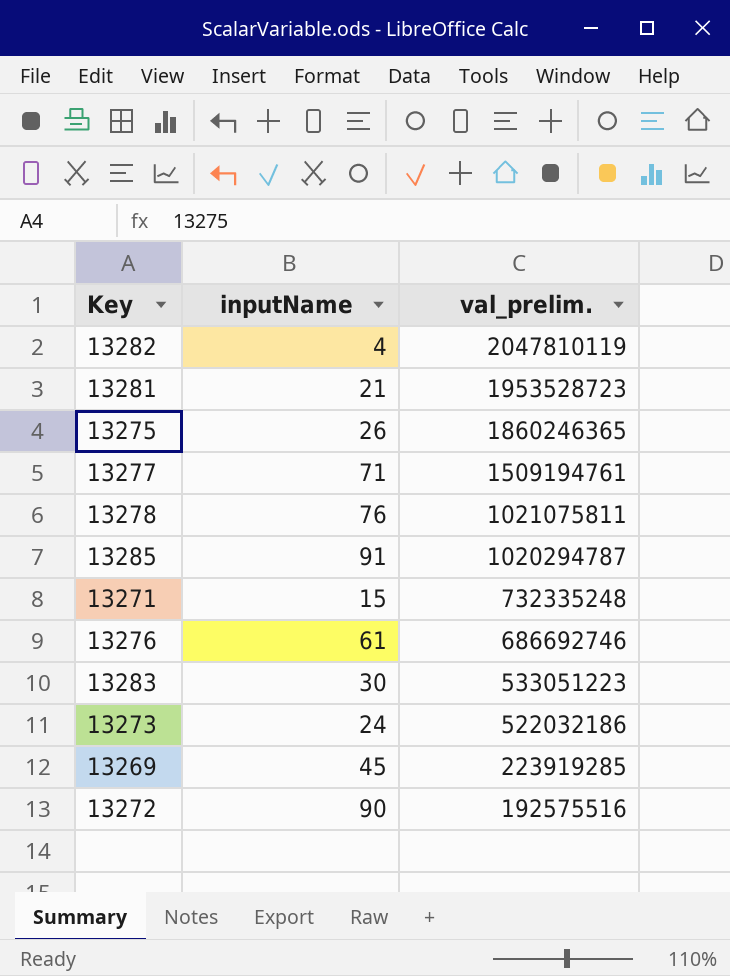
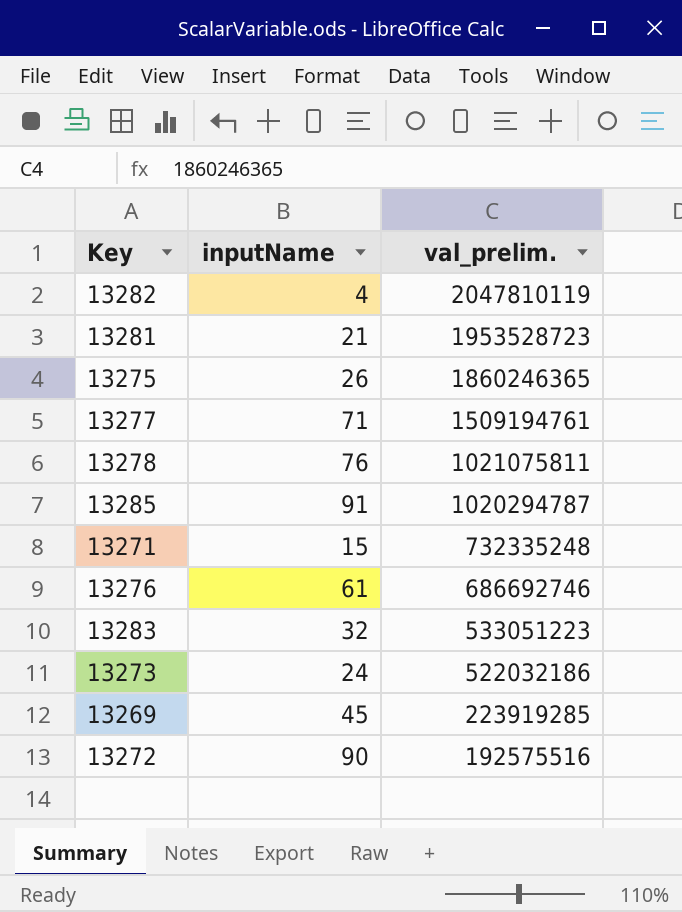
13283 | inputName: 30 -> 32

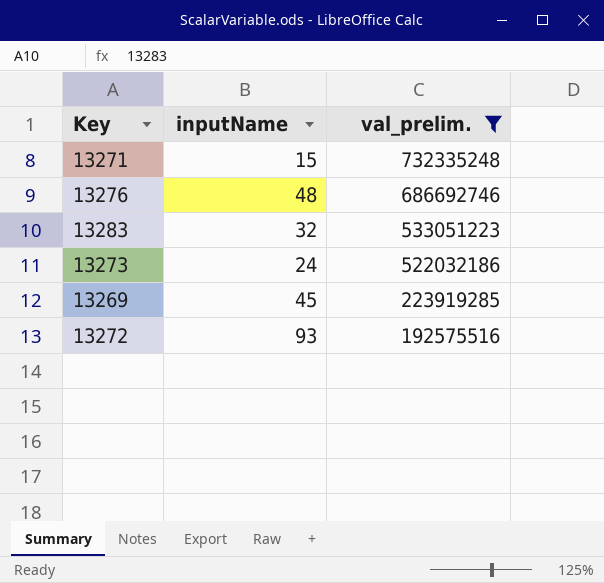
filter: none -> val_prelim. <= 732335248
13276 | inputName: 61 -> 48
13272 | inputName: 90 -> 93

